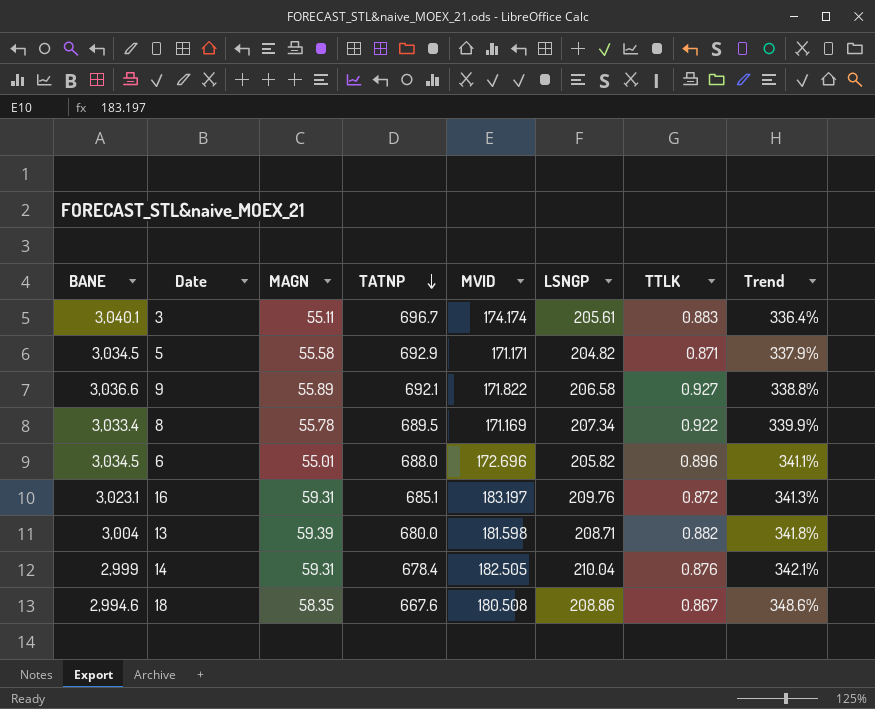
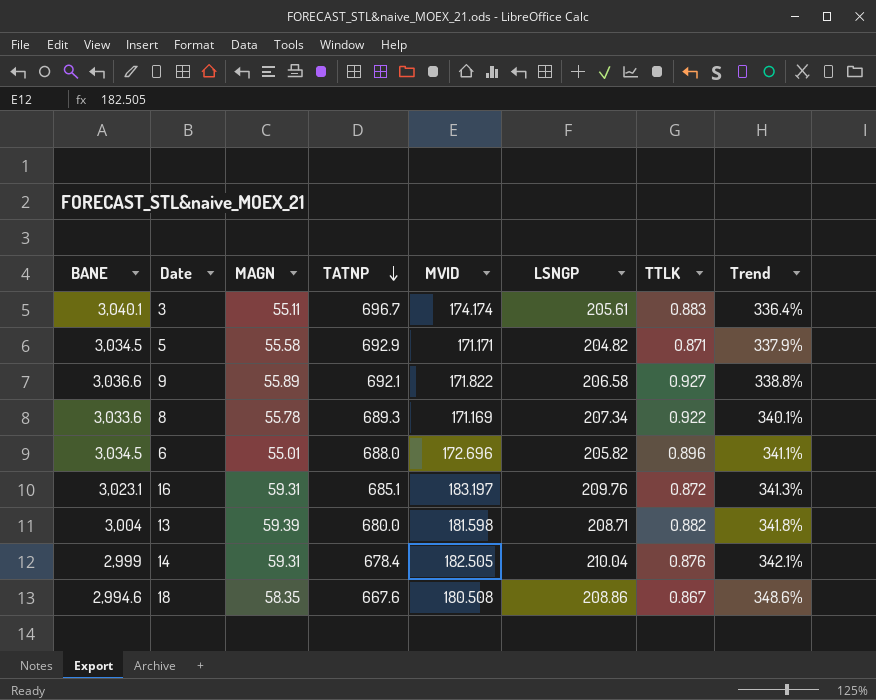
8 | BANE: 3,033.4 -> 3,033.6
8 | TATNP: 689.5 -> 689.3
8 | Trend: 339.9% -> 340.1%

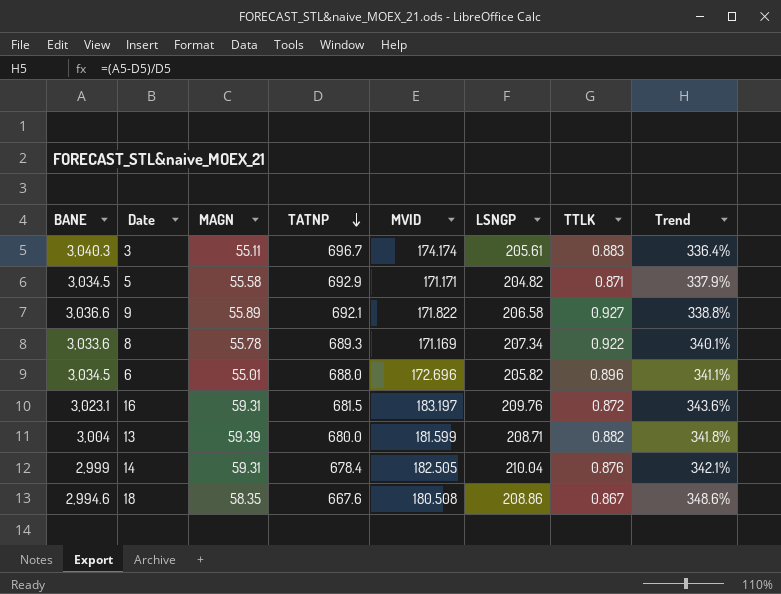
3 | BANE: 3,040.1 -> 3,040.3
16 | TATNP: 685.1 -> 681.5
16 | Trend: 341.3% -> 343.6%
13 | MVID: 181.598 -> 181.599

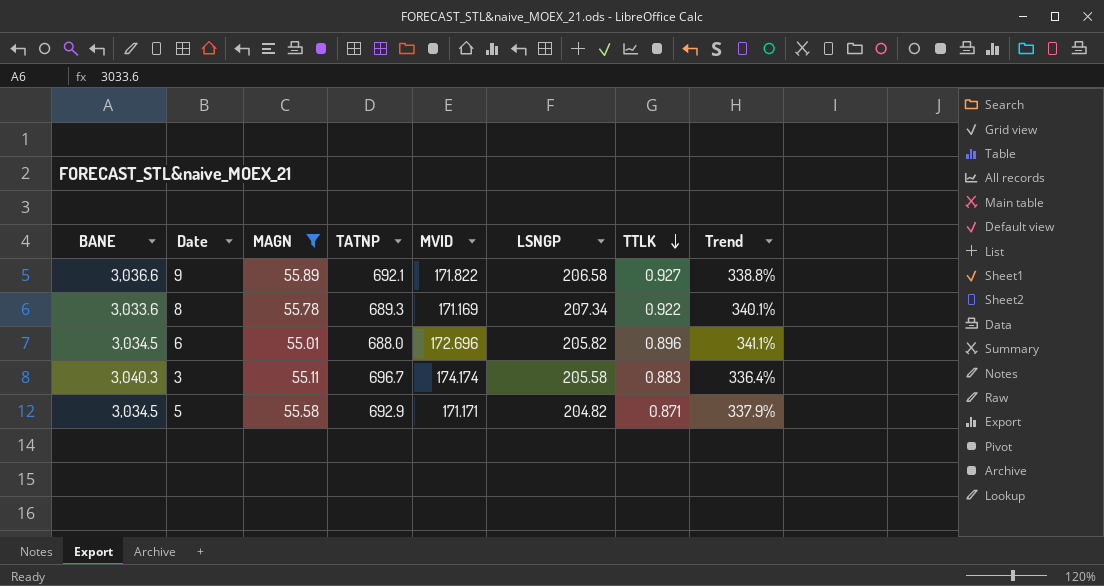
filter: none -> MAGN <= 55.89
row order: TATNP descending -> TTLK descending
3 | LSNGP: 205.61 -> 205.58

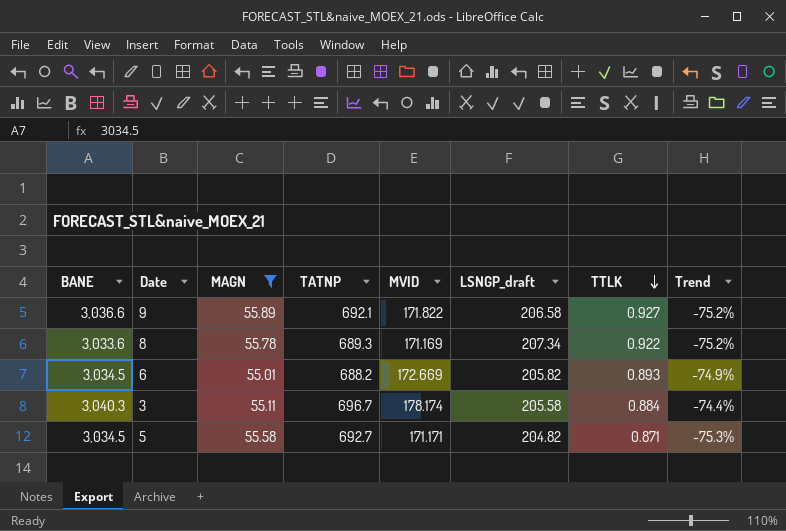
column name: LSNGP -> LSNGP_draft
column Trend | formula: ([BANE] - [TATNP]) / [TATNP] -> ([MVID] - [TATNP]) / [TATNP]
6 | TATNP: 688.0 -> 688.2
6 | MVID: 172.696 -> 172.669
6 | TTLK: 0.896 -> 0.893
3 | MVID: 174.174 -> 178.174
3 | TTLK: 0.883 -> 0.884
5 | TATNP: 692.9 -> 692.7

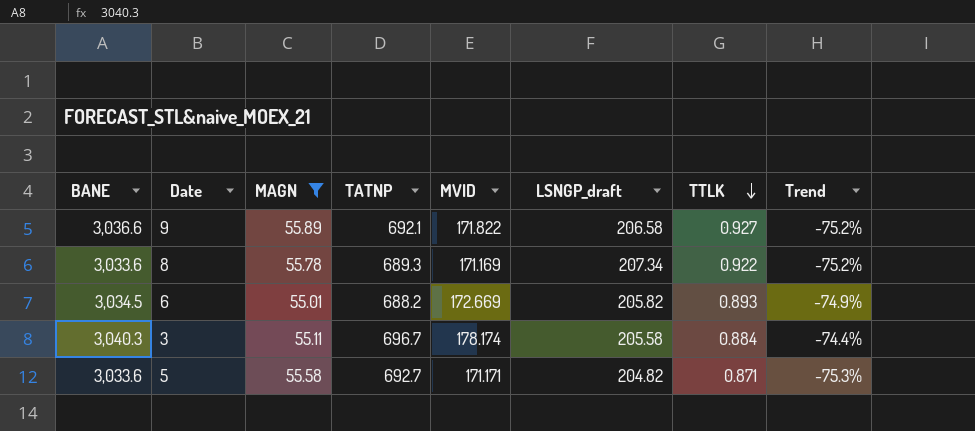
5 | BANE: 3,034.5 -> 3,033.6

